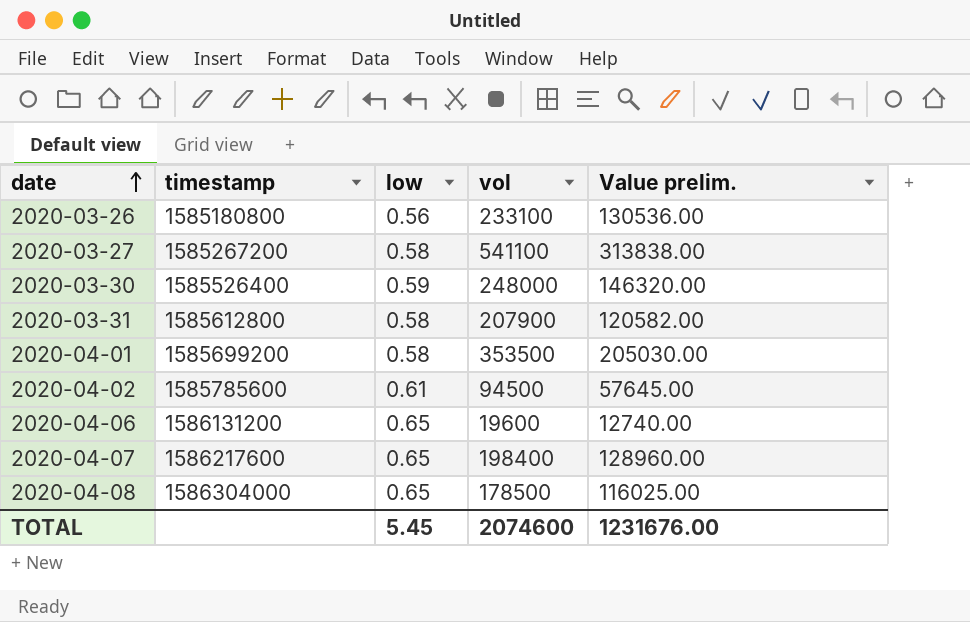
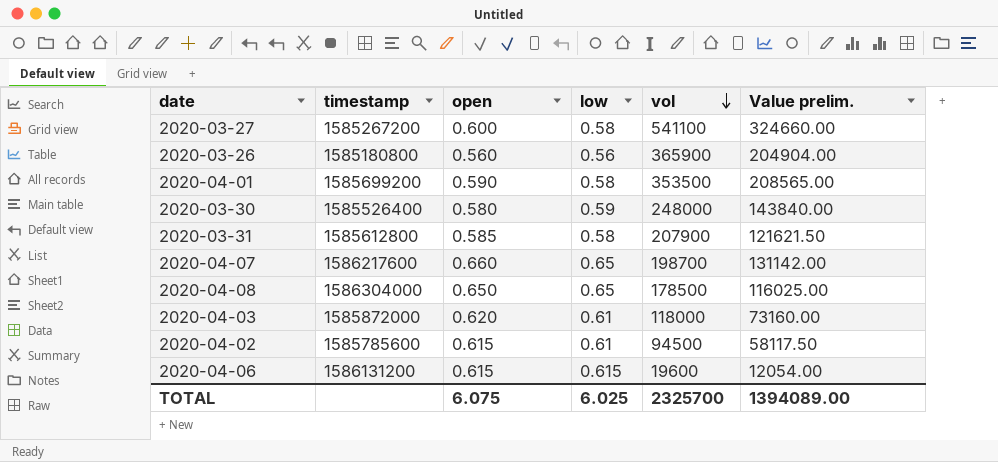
row order: date ascending -> vol descending
column open | position: none -> 3
column Value prelim. | formula: [low] * [vol] -> [open] * [vol]
2020-03-26 | vol: 233100 -> 365900
2020-04-07 | vol: 198400 -> 198700
row 2020-04-03: none -> 1585872000 | 0.620 | 0.61 | 118000 | 73160.00
2020-04-06 | low: 0.65 -> 0.615
TOTAL | low: 5.45 -> 6.025
TOTAL | vol: 2074600 -> 2325700
TOTAL | Value prelim.: 1231676.00 -> 1394089.00

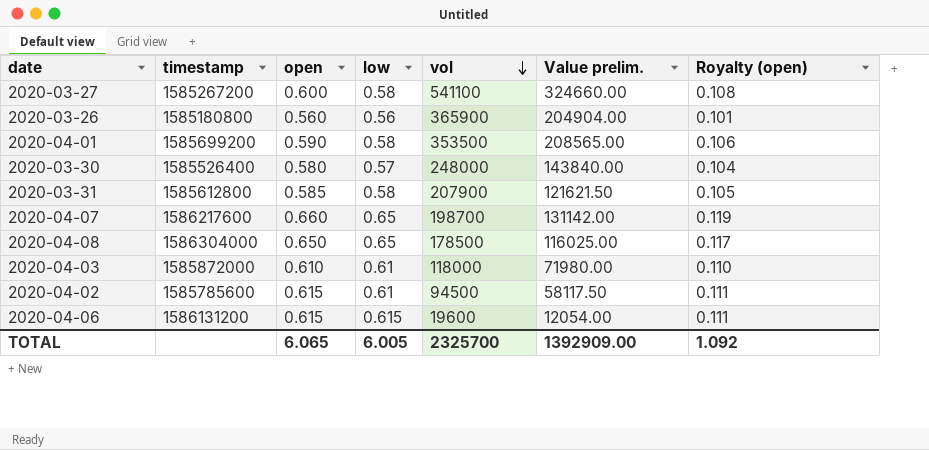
column Royalty (open) | formula: none -> [open] * 0.18
2020-03-30 | low: 0.59 -> 0.57
2020-04-03 | open: 0.620 -> 0.610
2020-04-03 | Value prelim.: 73160.00 -> 71980.00
TOTAL | open: 6.075 -> 6.065
TOTAL | low: 6.025 -> 6.005
TOTAL | Value prelim.: 1394089.00 -> 1392909.00

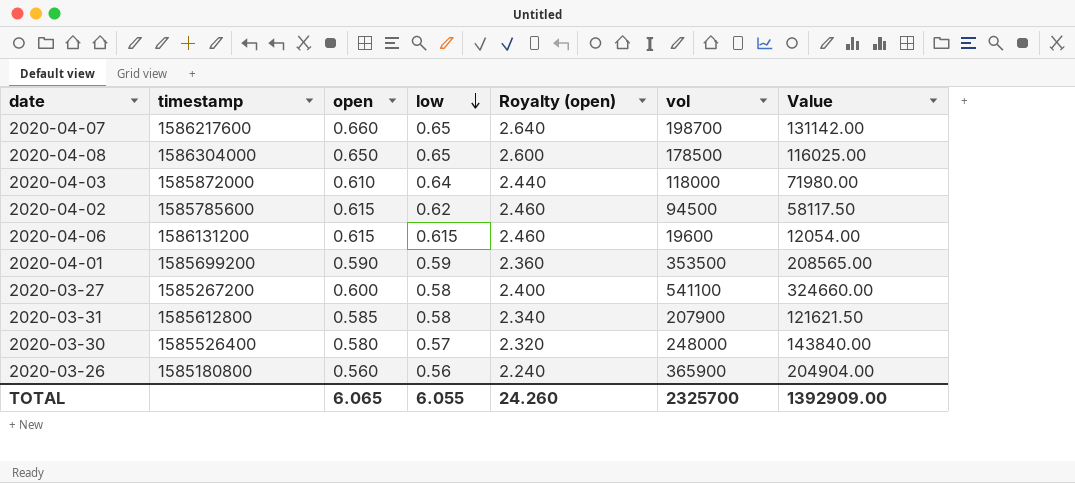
row order: vol descending -> low descending
column Royalty (open) | formula: [open] * 0.18 -> [open] * 4
column Royalty (open) | position: 7 -> 5
column name: Value prelim. -> Value
2020-04-03 | low: 0.61 -> 0.64
2020-04-02 | low: 0.61 -> 0.62
2020-04-01 | low: 0.58 -> 0.59
TOTAL | low: 6.005 -> 6.055
TOTAL | Royalty (open): 1.092 -> 24.260

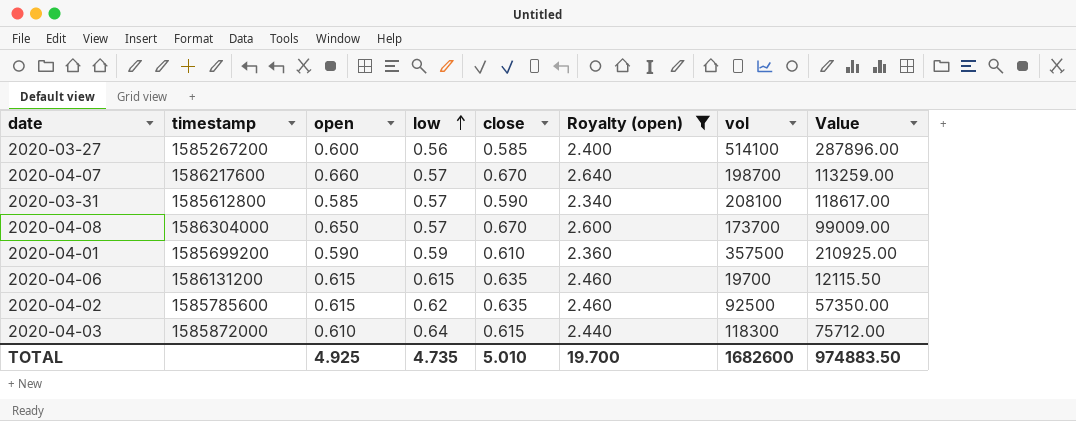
filter: none -> Royalty (open) >= 2.340
row order: low descending -> low ascending
column close | position: none -> 5
column Value | formula: [open] * [vol] -> [low] * [vol]
2020-03-27 | low: 0.58 -> 0.56
2020-03-27 | vol: 541100 -> 514100
2020-04-07 | low: 0.65 -> 0.57
2020-03-31 | low: 0.58 -> 0.57
2020-03-31 | vol: 207900 -> 208100
2020-04-08 | low: 0.65 -> 0.57
2020-04-08 | vol: 178500 -> 173700
2020-04-01 | vol: 353500 -> 357500
2020-04-06 | vol: 19600 -> 19700
2020-04-02 | vol: 94500 -> 92500
2020-04-03 | vol: 118000 -> 118300
TOTAL | open: 6.065 -> 4.925
TOTAL | low: 6.055 -> 4.735
TOTAL | Royalty (open): 24.260 -> 19.700
TOTAL | vol: 2325700 -> 1682600
TOTAL | Value: 1392909.00 -> 974883.50

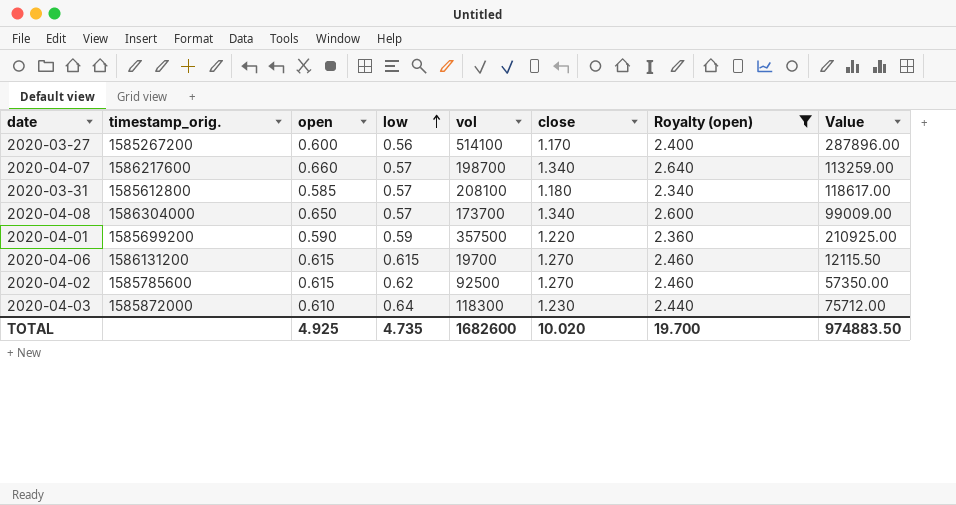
column name: timestamp -> timestamp_orig.
column vol | position: 7 -> 5
2020-03-27 | close: 0.585 -> 1.170
2020-04-07 | close: 0.670 -> 1.340
2020-03-31 | close: 0.590 -> 1.180
2020-04-08 | close: 0.670 -> 1.340
2020-04-01 | close: 0.610 -> 1.220
2020-04-06 | close: 0.635 -> 1.270
2020-04-02 | close: 0.635 -> 1.270
2020-04-03 | close: 0.615 -> 1.230
TOTAL | close: 5.010 -> 10.020

